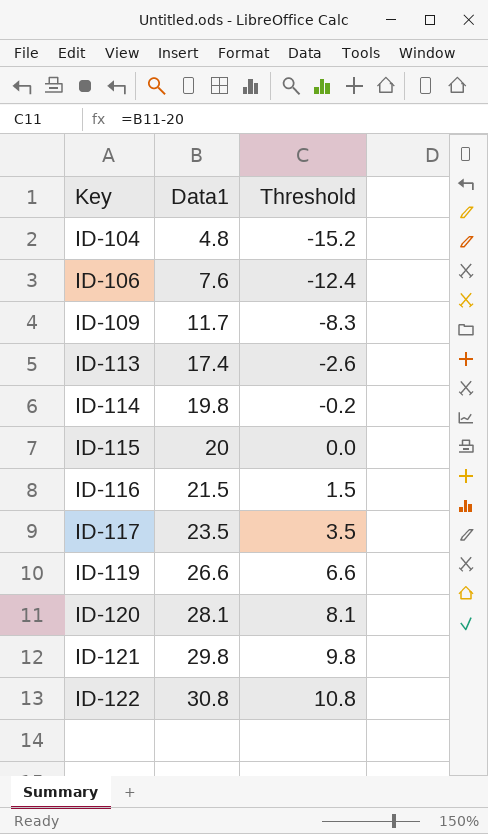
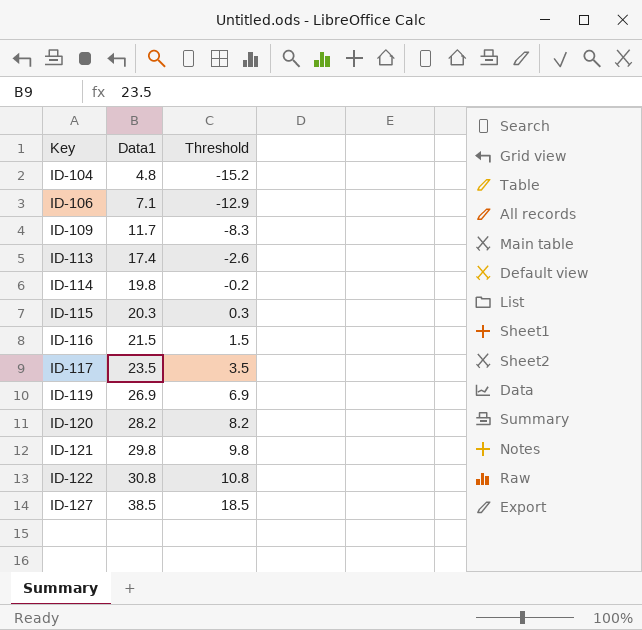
ID-106 | Data1: 7.6 -> 7.1
ID-106 | Threshold: -12.4 -> -12.9
ID-115 | Data1: 20 -> 20.3
ID-115 | Threshold: 0.0 -> 0.3
ID-119 | Data1: 26.6 -> 26.9
ID-119 | Threshold: 6.6 -> 6.9
ID-120 | Data1: 28.1 -> 28.2
ID-120 | Threshold: 8.1 -> 8.2
row ID-127: none -> 38.5 | 18.5

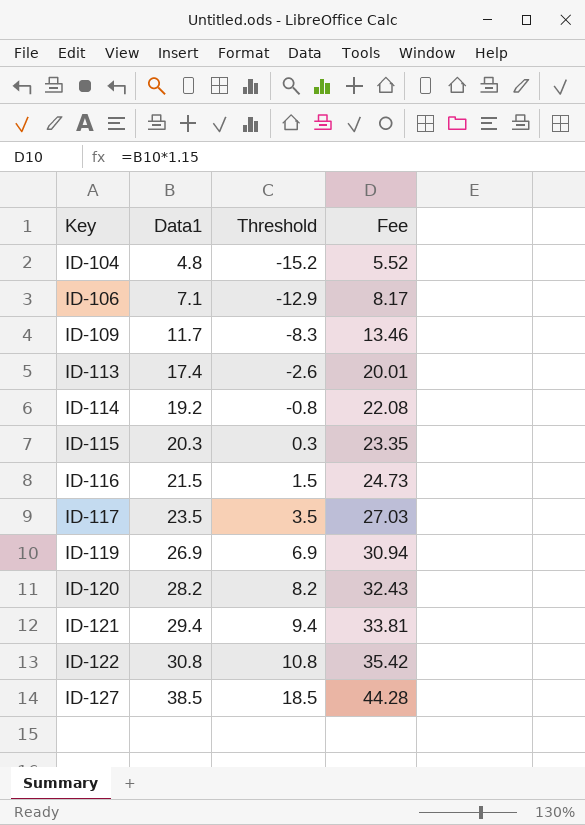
column Fee | formula: none -> [Data1] * 1.15
ID-114 | Data1: 19.8 -> 19.2
ID-114 | Threshold: -0.2 -> -0.8
ID-121 | Data1: 29.8 -> 29.4
ID-121 | Threshold: 9.8 -> 9.4

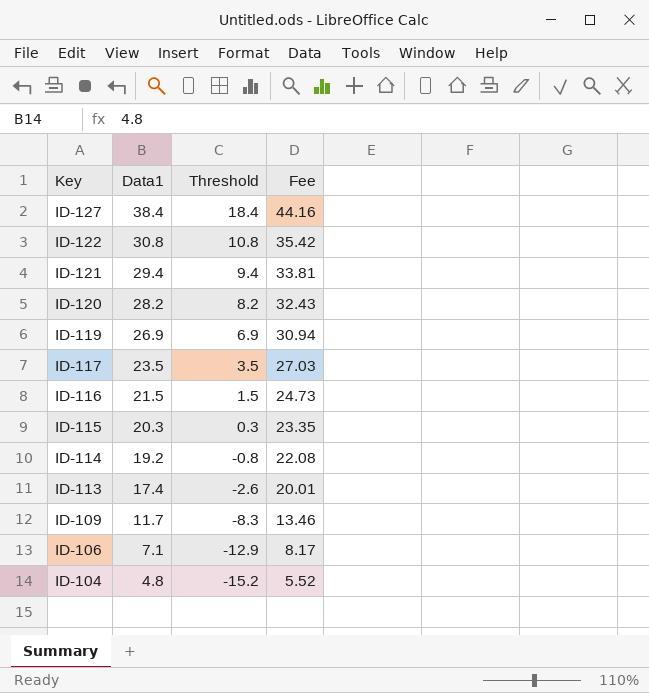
row order: Key ascending -> Key descending
ID-127 | Data1: 38.5 -> 38.4
ID-127 | Threshold: 18.5 -> 18.4
ID-127 | Fee: 44.28 -> 44.16

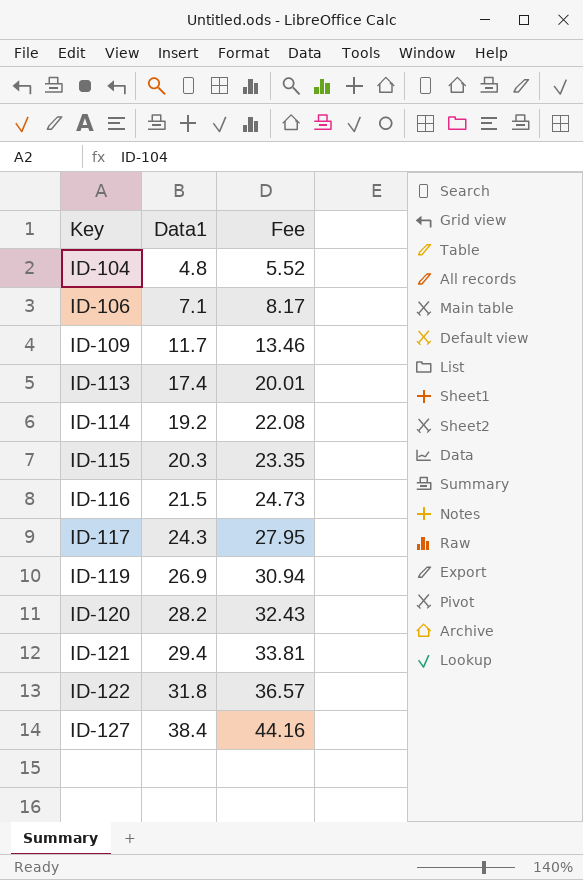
row order: Key descending -> Key ascending
column Threshold | formula: [Data1] - 20 -> none
ID-117 | Data1: 23.5 -> 24.3
ID-117 | Fee: 27.03 -> 27.95
ID-122 | Data1: 30.8 -> 31.8
ID-122 | Fee: 35.42 -> 36.57

